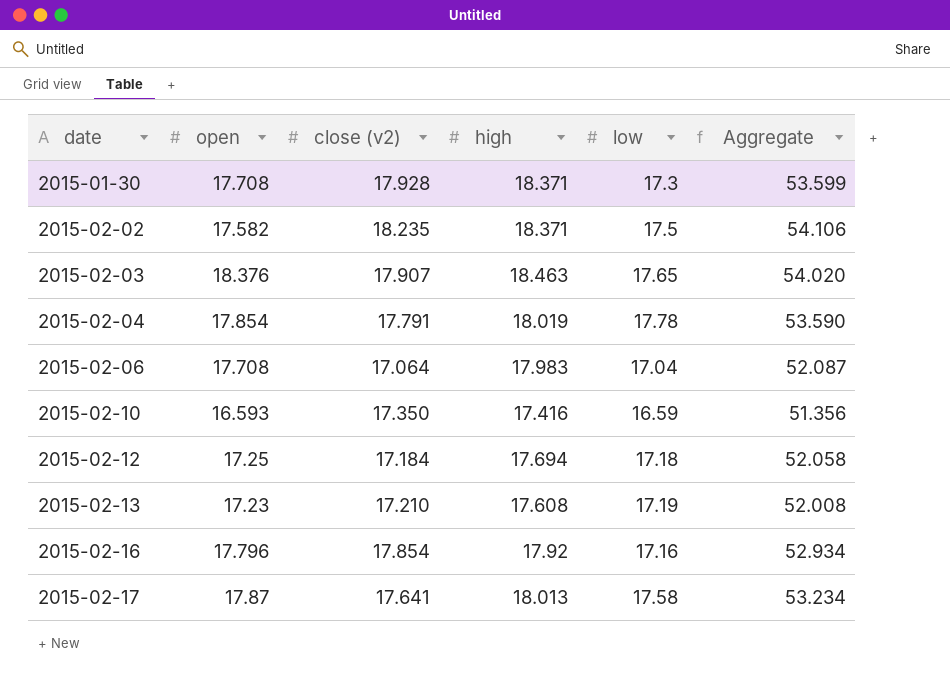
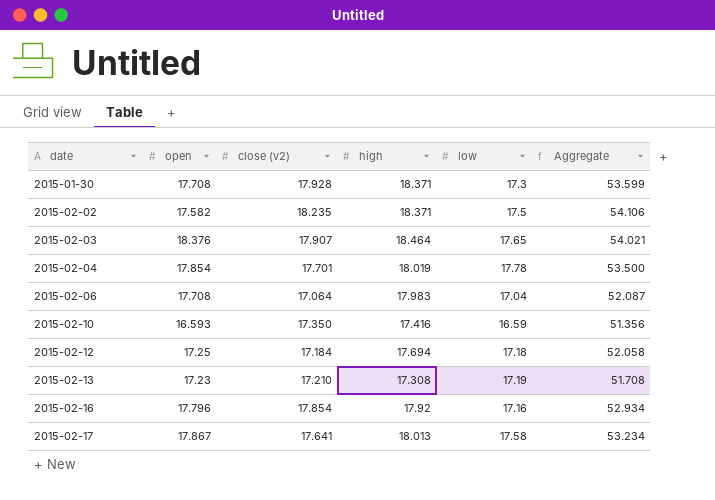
2015-02-03 | high: 18.463 -> 18.464
2015-02-03 | Aggregate: 54.020 -> 54.021
2015-02-04 | close (v2): 17.791 -> 17.701
2015-02-04 | Aggregate: 53.590 -> 53.500
2015-02-13 | high: 17.608 -> 17.308
2015-02-13 | Aggregate: 52.008 -> 51.708
2015-02-17 | open: 17.87 -> 17.867

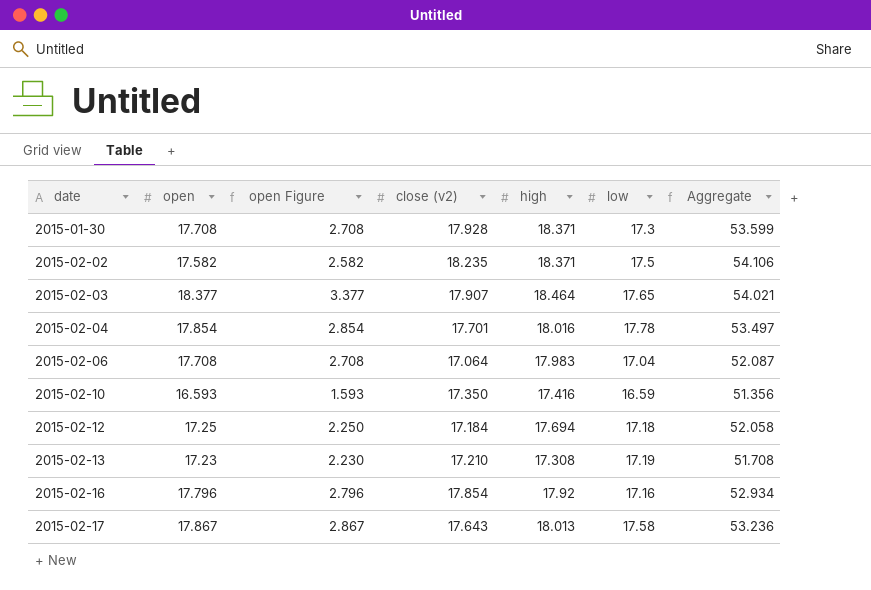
column open Figure | formula: none -> [open] - 15
2015-02-03 | open: 18.376 -> 18.377
2015-02-04 | high: 18.019 -> 18.016
2015-02-04 | Aggregate: 53.500 -> 53.497
2015-02-17 | close (v2): 17.641 -> 17.643
2015-02-17 | Aggregate: 53.234 -> 53.236

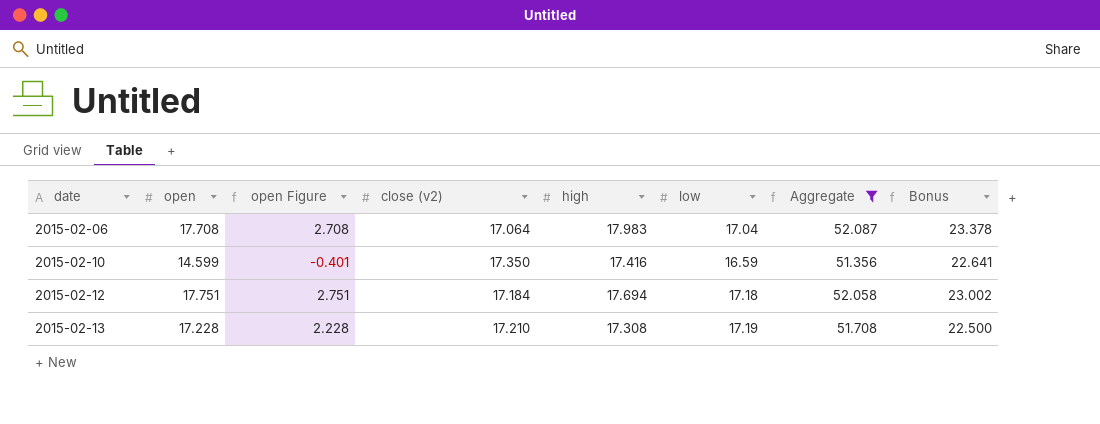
filter: none -> Aggregate <= 52.087
column Bonus | formula: none -> [high] * 1.3
2015-02-10 | open: 16.593 -> 14.599
2015-02-10 | open Figure: 1.593 -> -0.401
2015-02-12 | open: 17.25 -> 17.751
2015-02-12 | open Figure: 2.250 -> 2.751
2015-02-13 | open: 17.23 -> 17.228
2015-02-13 | open Figure: 2.230 -> 2.228

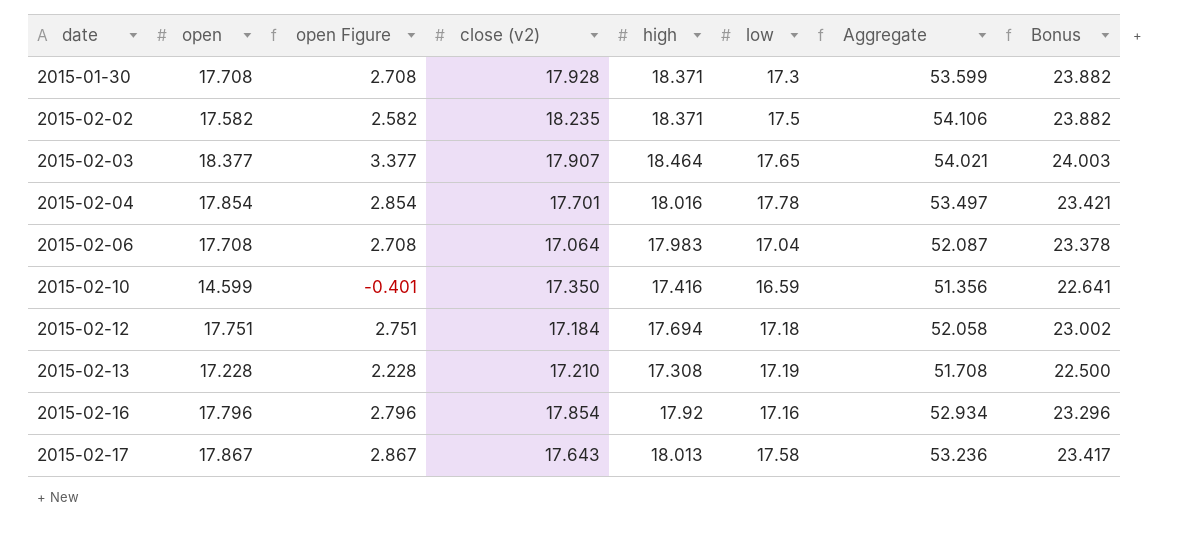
filter: Aggregate <= 52.087 -> none

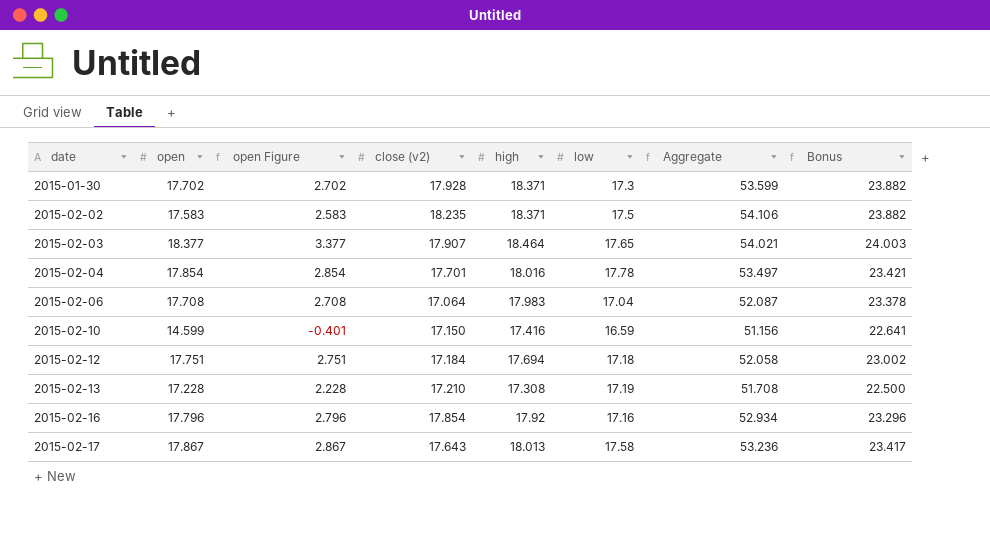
2015-01-30 | open: 17.708 -> 17.702
2015-01-30 | open Figure: 2.708 -> 2.702
2015-02-02 | open: 17.582 -> 17.583
2015-02-02 | open Figure: 2.582 -> 2.583
2015-02-10 | close (v2): 17.350 -> 17.150
2015-02-10 | Aggregate: 51.356 -> 51.156

